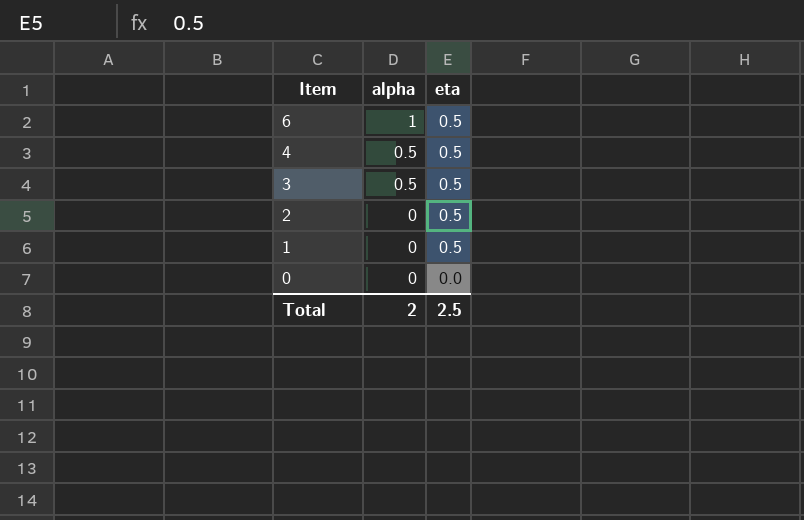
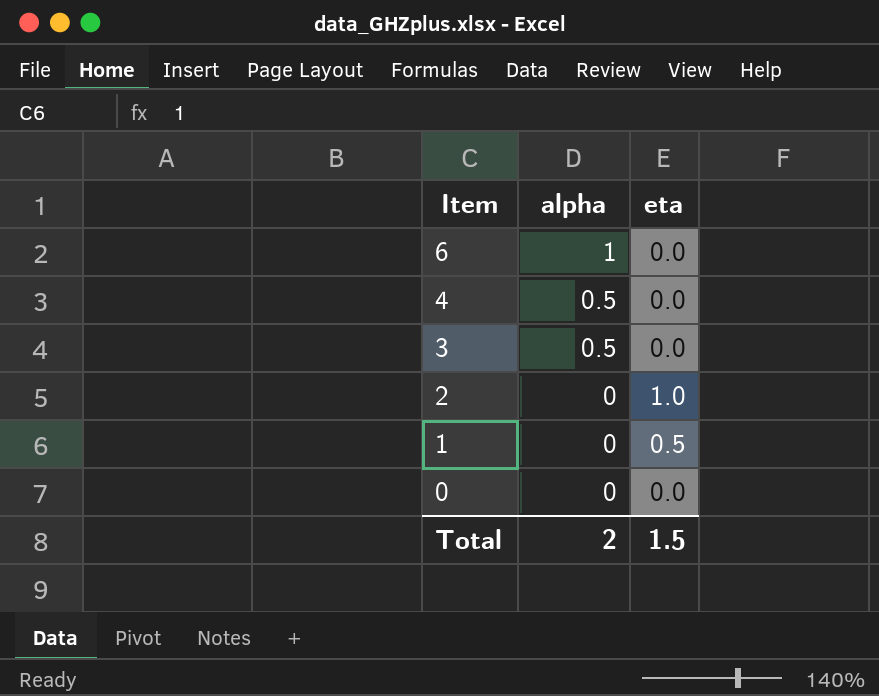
6 | eta: 0.5 -> 0.0
4 | eta: 0.5 -> 0.0
3 | eta: 0.5 -> 0.0
2 | eta: 0.5 -> 1.0
Total | eta: 2.5 -> 1.5

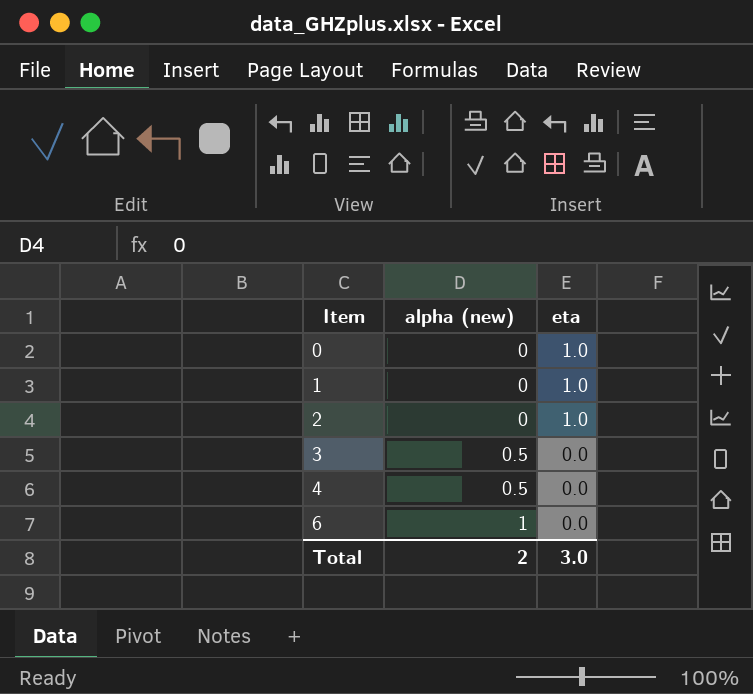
row order: Item descending -> Item ascending
column name: alpha -> alpha (new)
0 | eta: 0.0 -> 1.0
1 | eta: 0.5 -> 1.0
Total | eta: 1.5 -> 3.0

